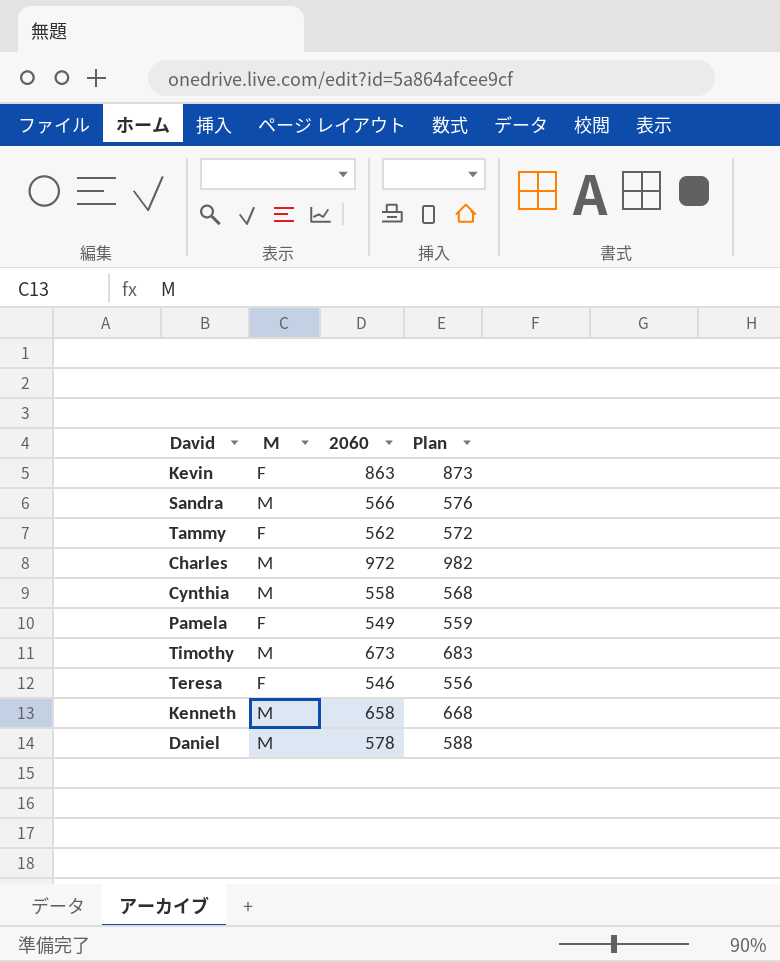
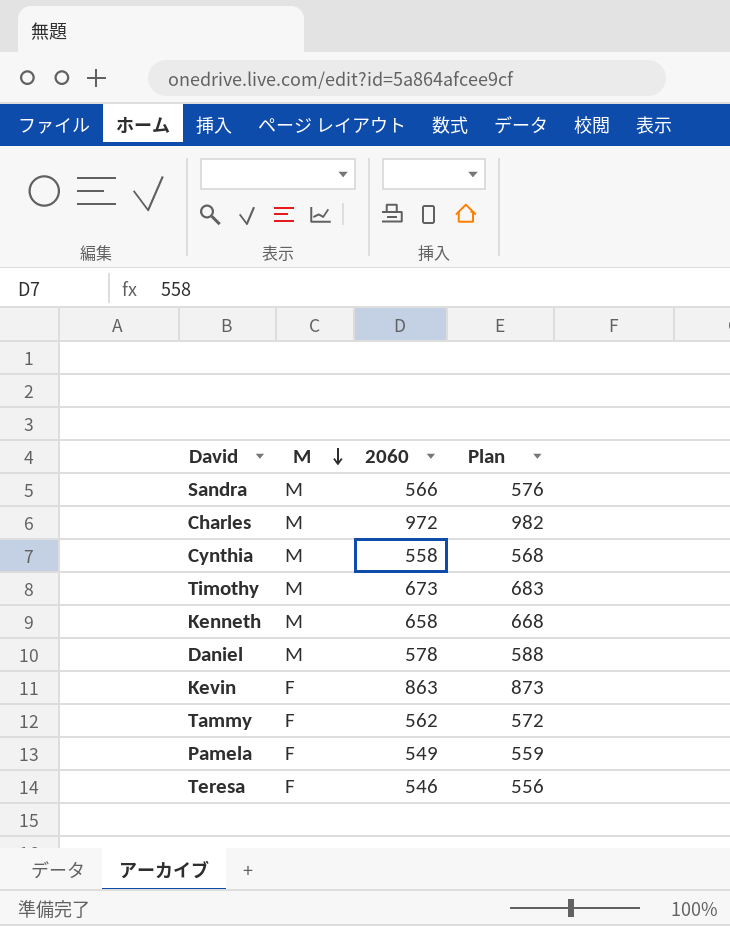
row order: none -> M descending

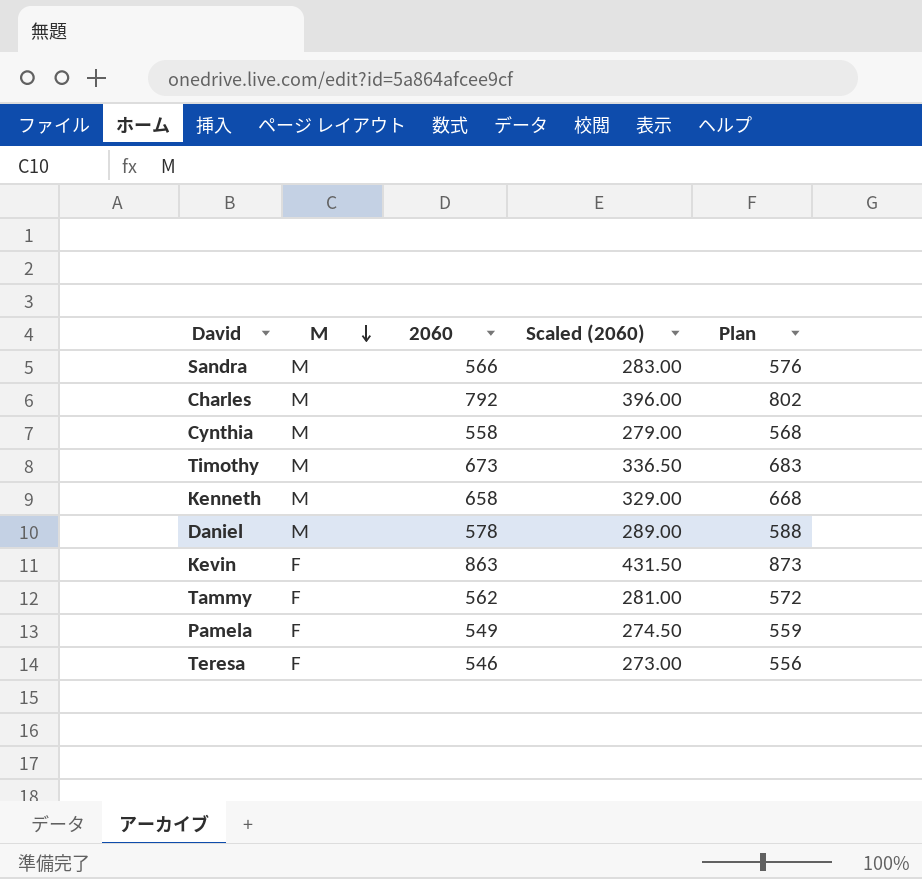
column Scaled (2060) | formula: none -> [2060] * 0.5
Charles | 2060: 972 -> 792
Charles | Plan: 982 -> 802

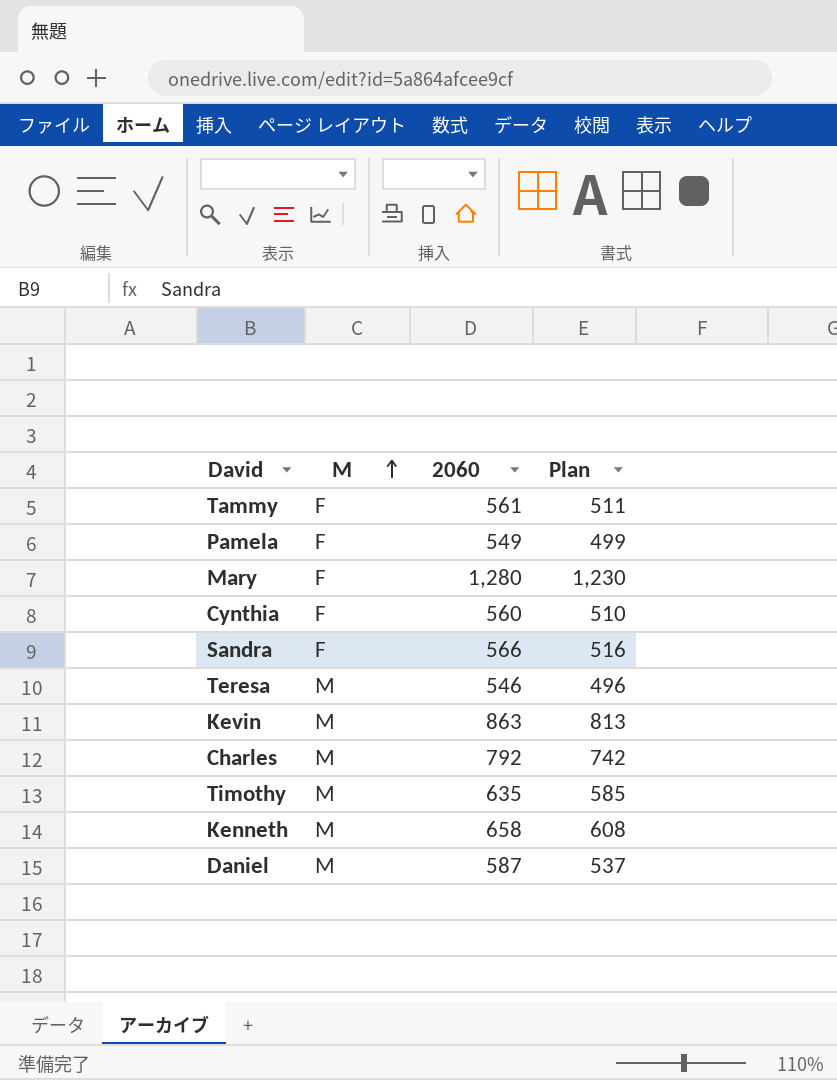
row order: M descending -> M ascending
column Scaled (2060) | formula: [2060] * 0.5 -> none
column Plan | formula: [2060] + 10 -> [2060] - 50
Tammy | 2060: 562 -> 561
row Mary: none -> F | 1,280 | 1,230
Cynthia | M: M -> F
Cynthia | 2060: 558 -> 560
Sandra | M: M -> F
Teresa | M: F -> M
Kevin | M: F -> M
Timothy | 2060: 673 -> 635
Daniel | 2060: 578 -> 587

